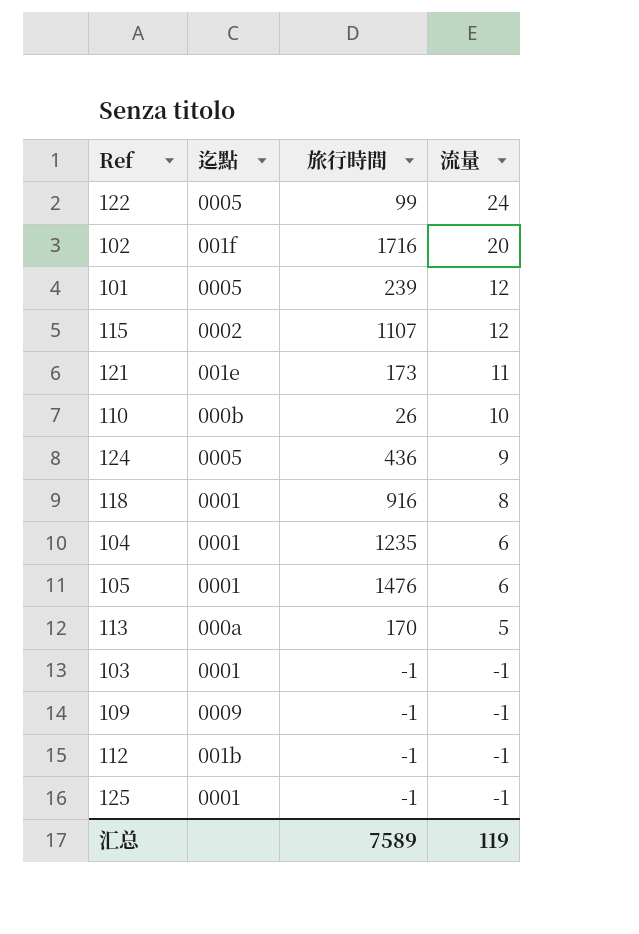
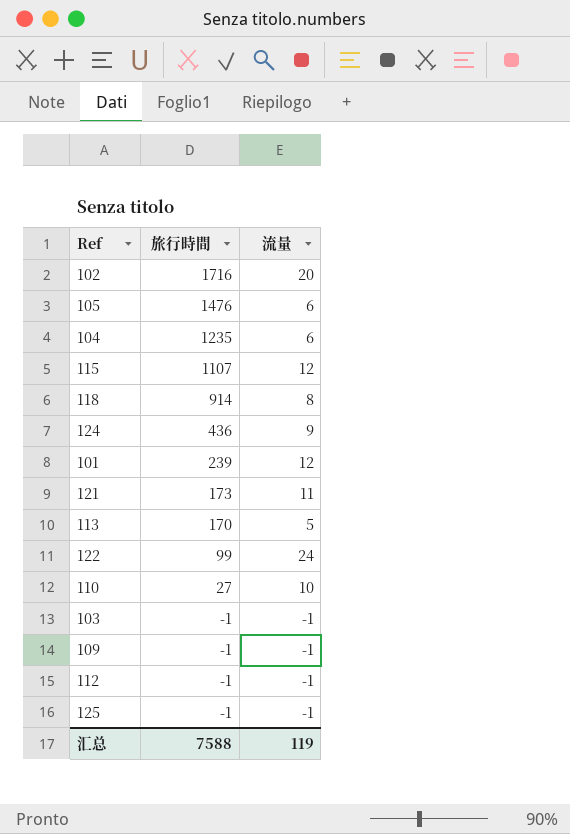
row order: 流量 descending -> 旅行時間 descending
column 迄點 | position: 2 -> none
118 | 旅行時間: 916 -> 914
110 | 旅行時間: 26 -> 27
汇总 | 旅行時間: 7589 -> 7588

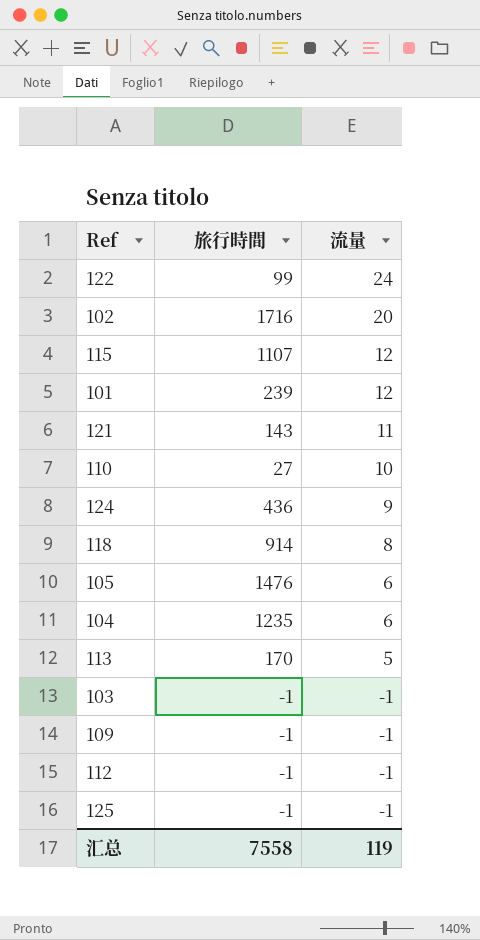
row order: 旅行時間 descending -> 流量 descending
121 | 旅行時間: 173 -> 143
汇总 | 旅行時間: 7588 -> 7558

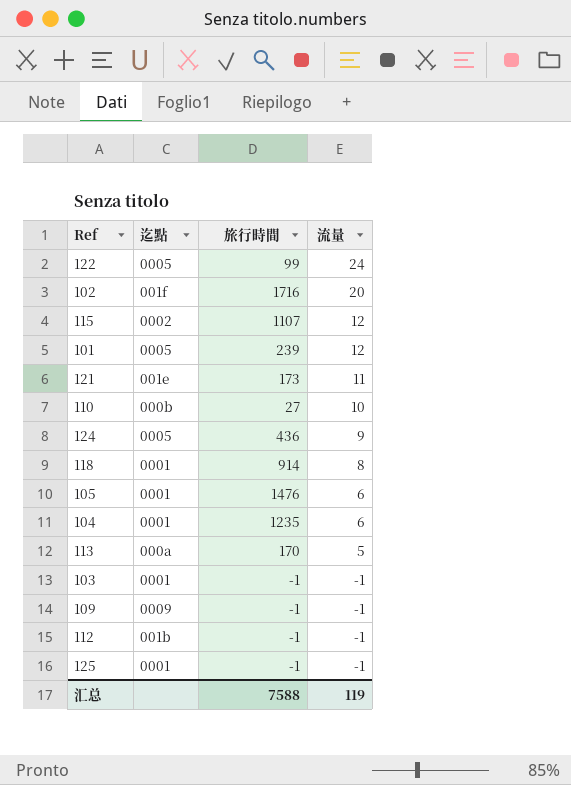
column 迄點 | position: none -> 2
121 | 旅行時間: 143 -> 173
汇总 | 旅行時間: 7558 -> 7588

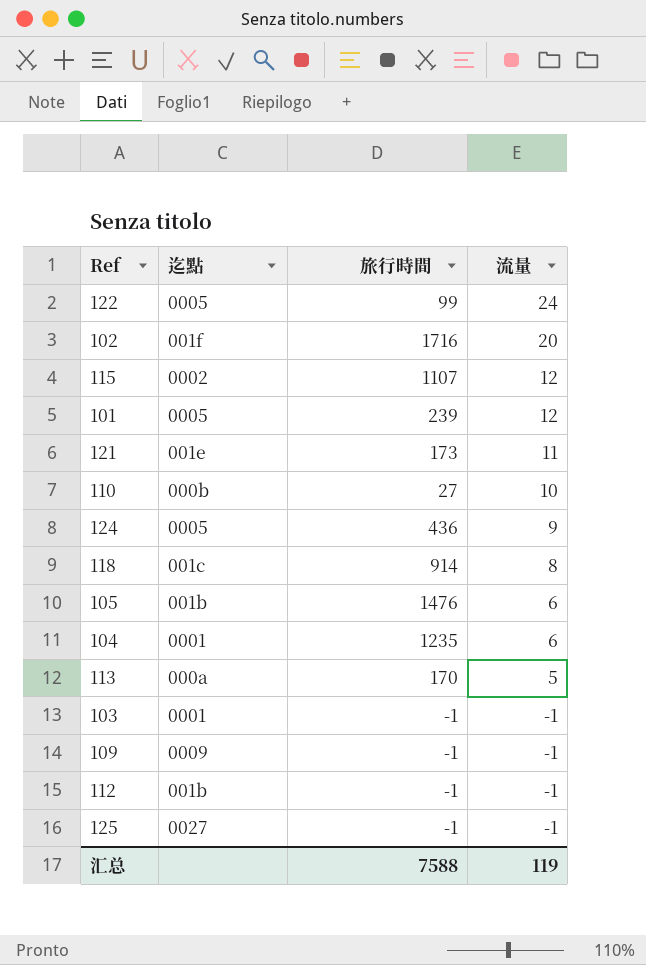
118 | 迄點: 0001 -> 001c
105 | 迄點: 0001 -> 001b
125 | 迄點: 0001 -> 0027

